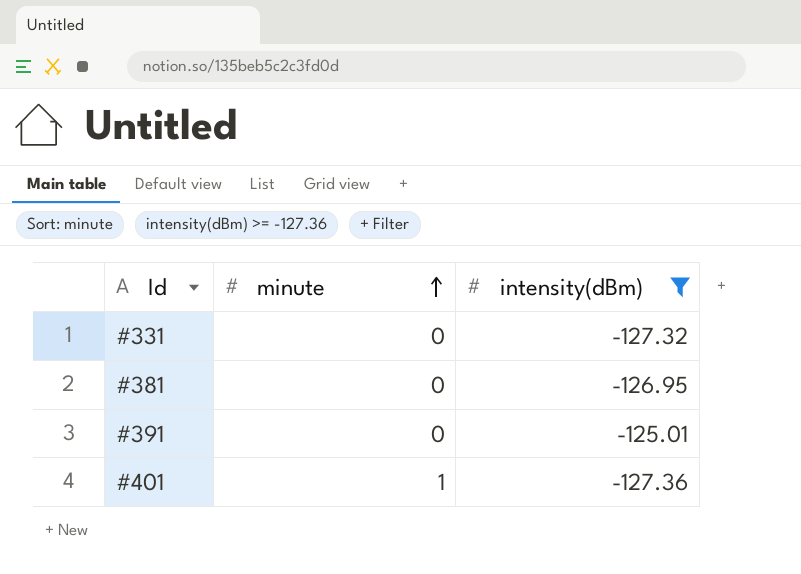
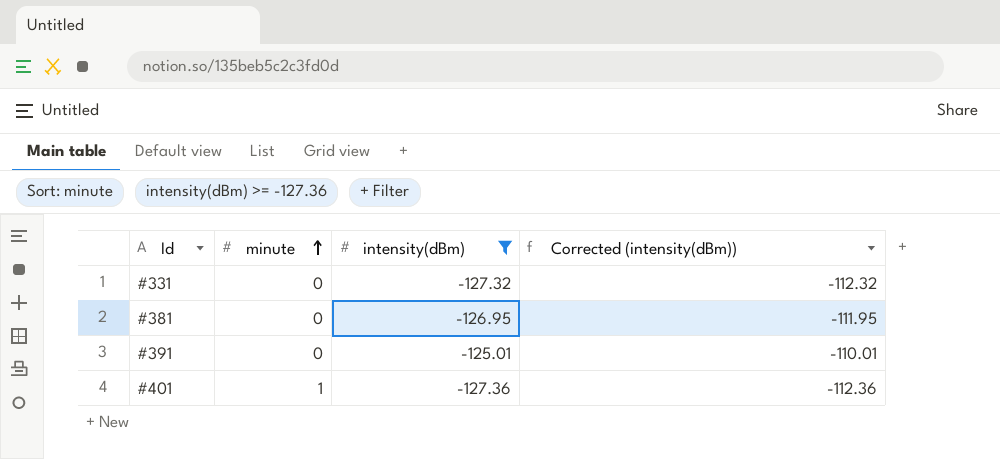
column Corrected (intensity(dBm)) | formula: none -> [intensity(dBm)] + 15

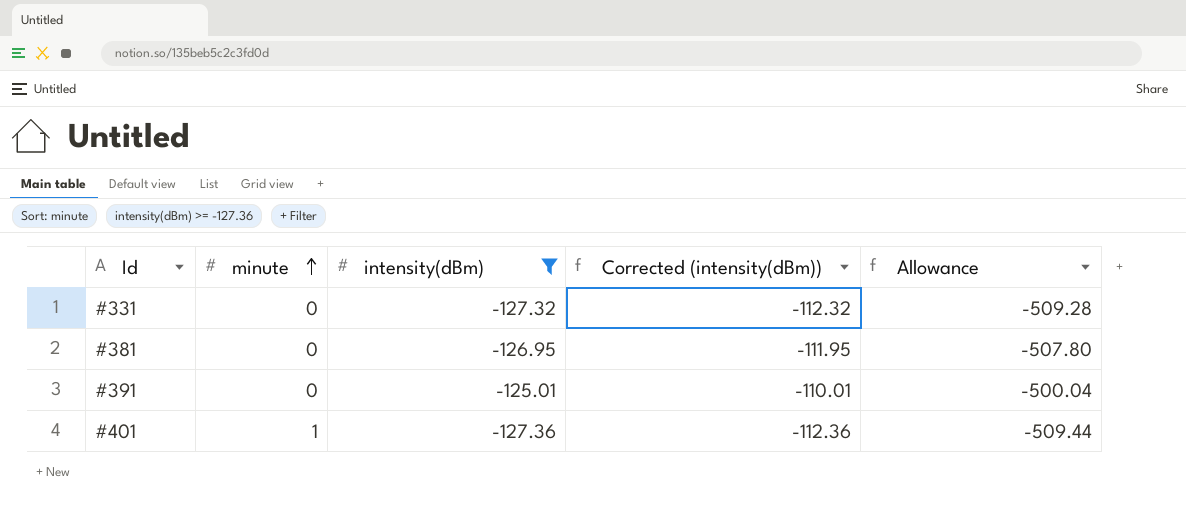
column Allowance | formula: none -> [intensity(dBm)] * 4

